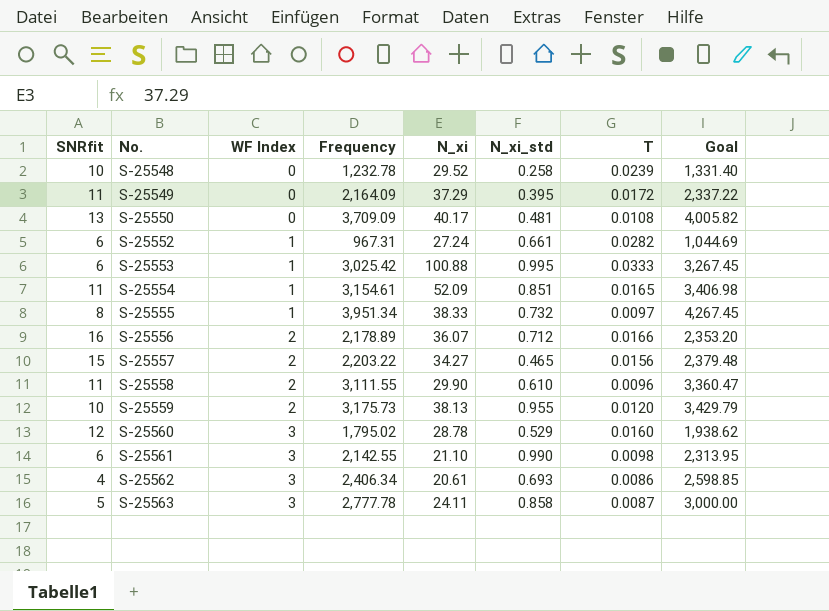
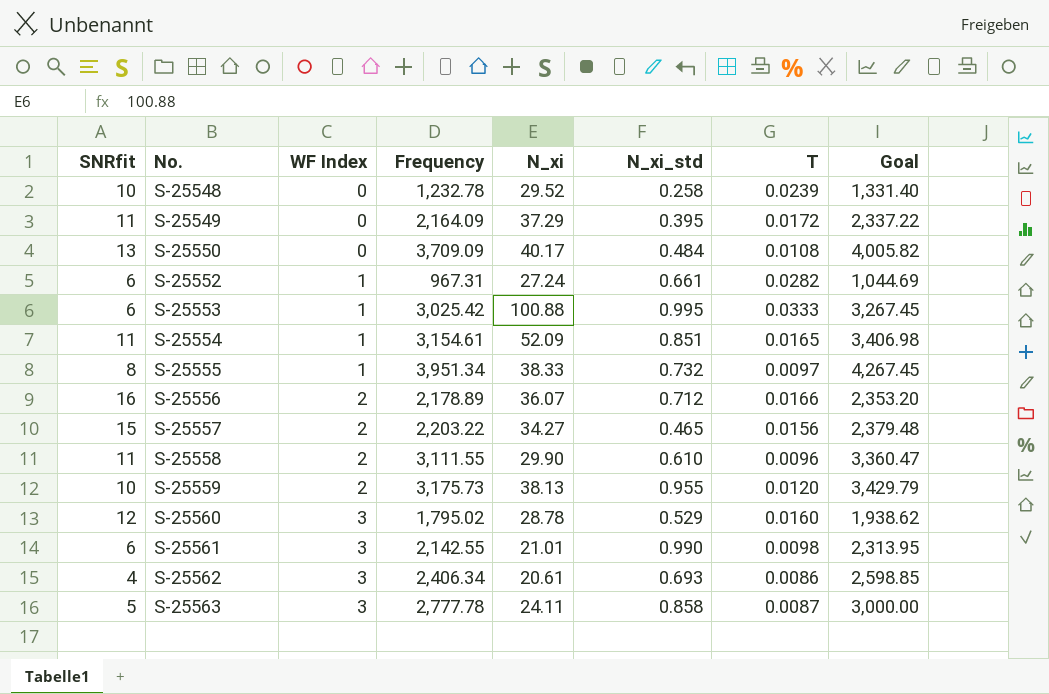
S-25550 | N_xi_std: 0.481 -> 0.484
S-25561 | N_xi: 21.10 -> 21.01

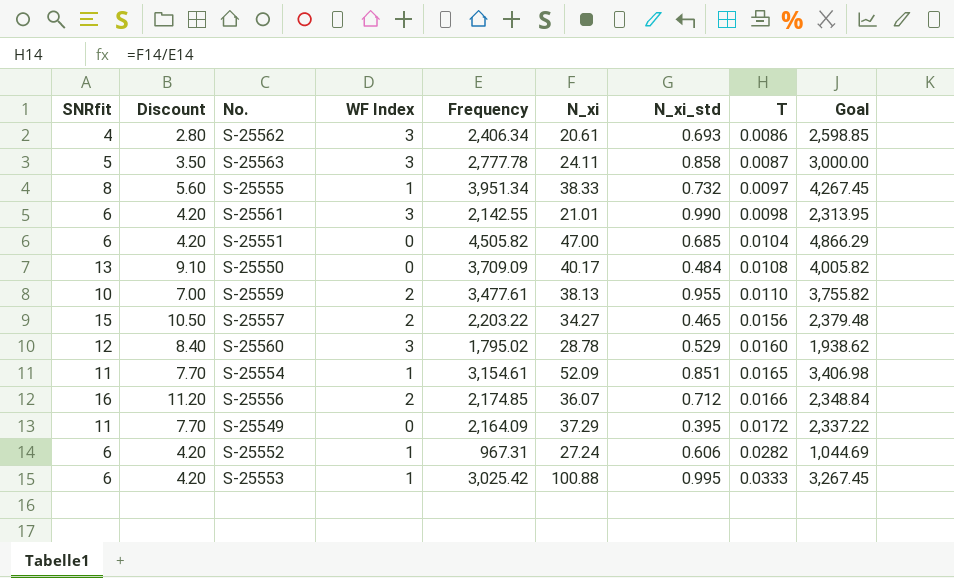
row order: No. ascending -> T ascending
column Discount | formula: none -> [SNRfit] * 0.7
row S-25548: 10 | 0 | 1,232.78 | 29.52 | 0.258 | 0.0239 | 1,331.40 -> none
row S-25558: 11 | 2 | 3,111.55 | 29.90 | 0.610 | 0.0096 | 3,360.47 -> none
row S-25551: none -> 6 | 4.20 | 0 | 4,505.82 | 47.00 | 0.685 | 0.0104 | 4,866.29
S-25559 | Frequency: 3,175.73 -> 3,477.61
S-25559 | T: 0.0120 -> 0.0110
S-25559 | Goal: 3,429.79 -> 3,755.82
S-25556 | Frequency: 2,178.89 -> 2,174.85
S-25556 | Goal: 2,353.20 -> 2,348.84
S-25552 | N_xi_std: 0.661 -> 0.606

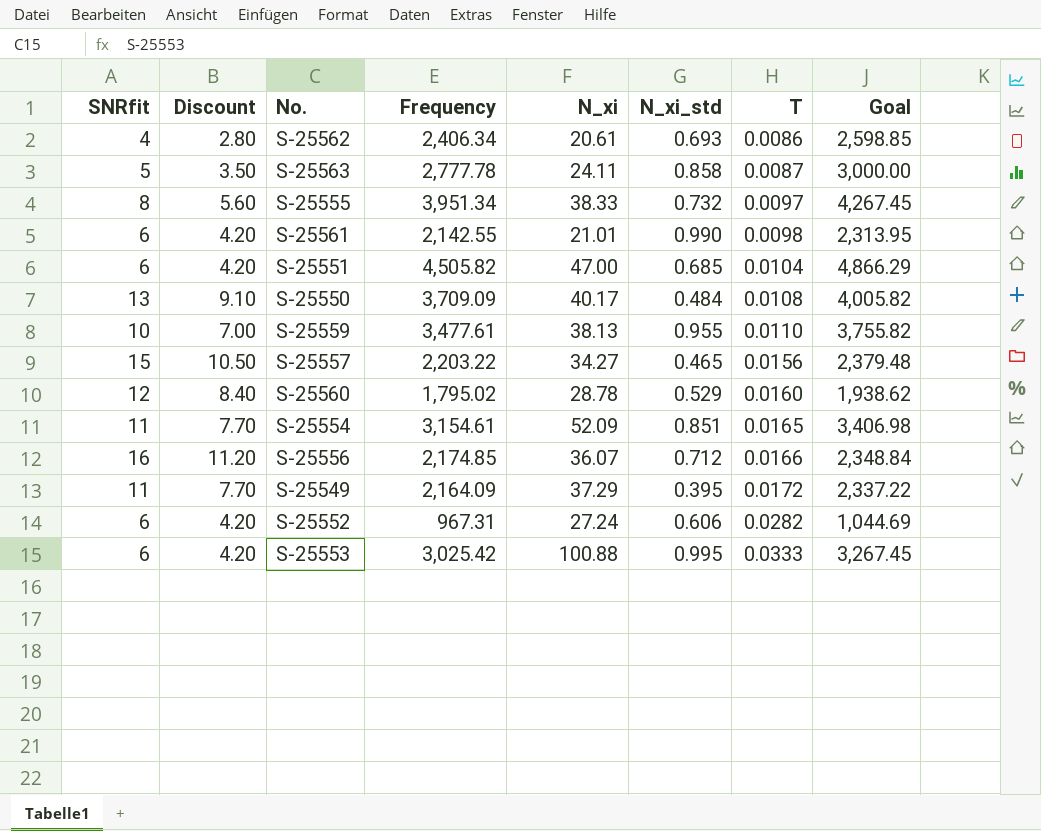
column WF Index | position: 4 -> none

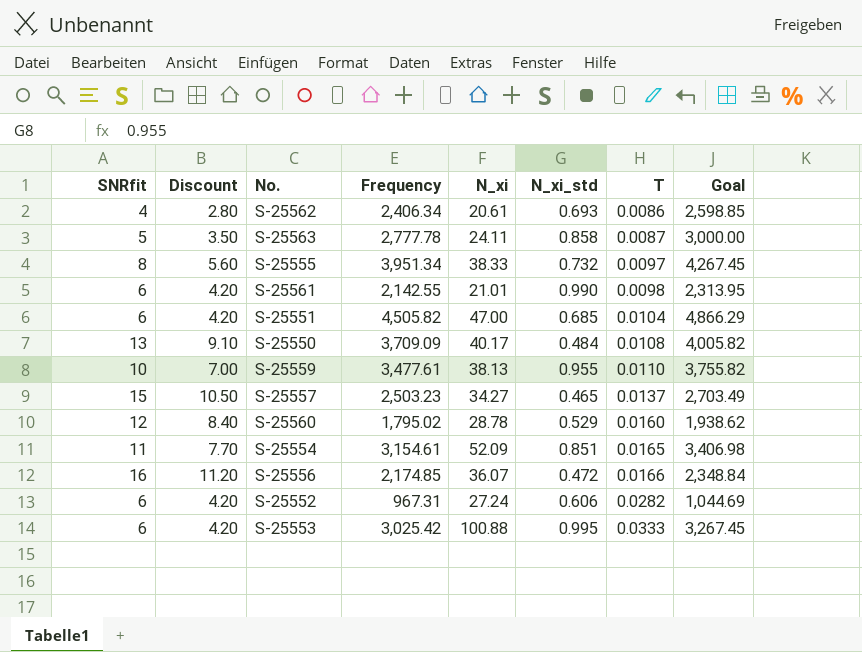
row S-25549: 11 | 7.70 | 2,164.09 | 37.29 | 0.395 | 0.0172 | 2,337.22 -> none
S-25557 | Frequency: 2,203.22 -> 2,503.23
S-25557 | T: 0.0156 -> 0.0137
S-25557 | Goal: 2,379.48 -> 2,703.49
S-25556 | N_xi_std: 0.712 -> 0.472

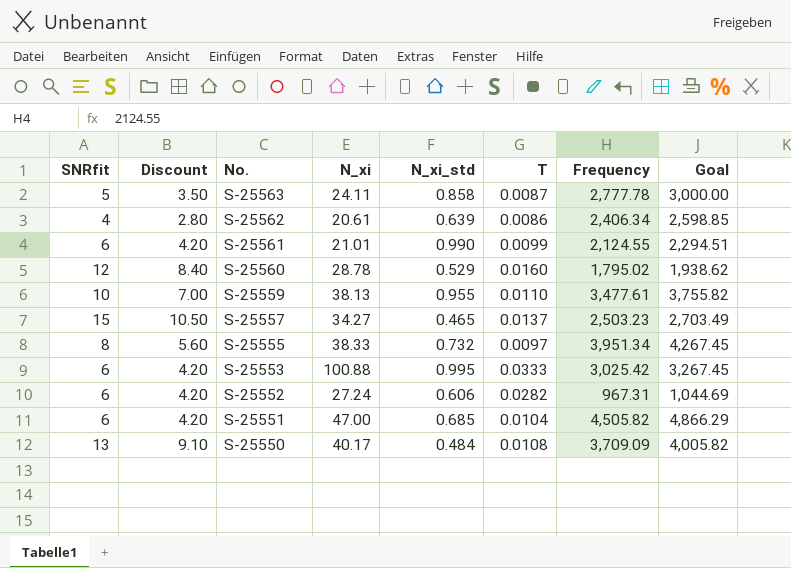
row order: T ascending -> No. descending
column Frequency | position: 4 -> 7
row S-25554: 11 | 7.70 | 3,154.61 | 52.09 | 0.851 | 0.0165 | 3,406.98 -> none
row S-25556: 16 | 11.20 | 2,174.85 | 36.07 | 0.472 | 0.0166 | 2,348.84 -> none
S-25562 | N_xi_std: 0.693 -> 0.639
S-25561 | T: 0.0098 -> 0.0099
S-25561 | Frequency: 2,142.55 -> 2,124.55
S-25561 | Goal: 2,313.95 -> 2,294.51

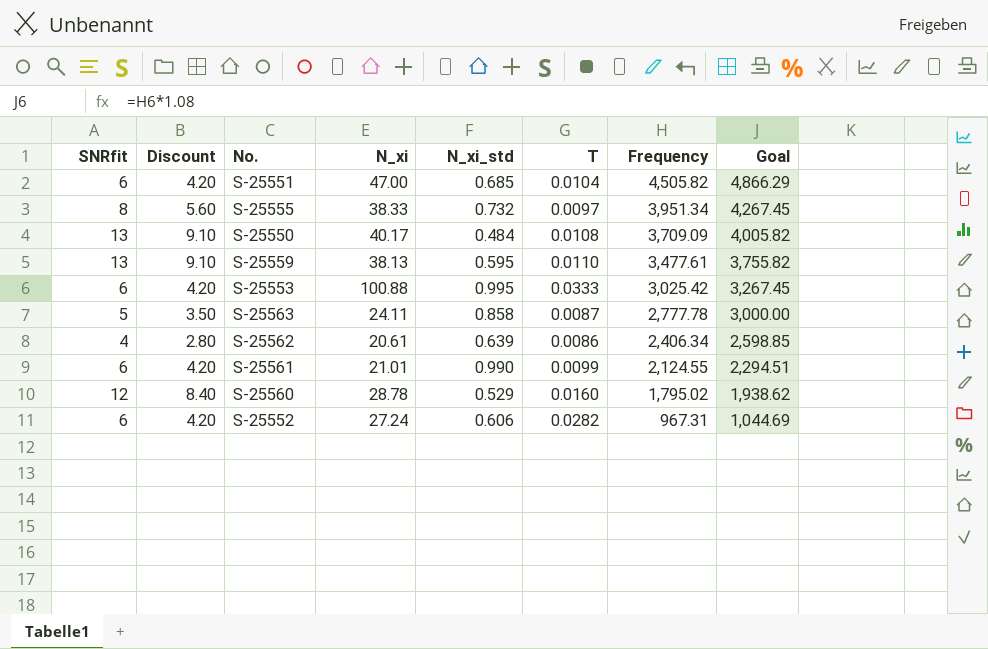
row order: No. descending -> Frequency descending
row S-25557: 15 | 10.50 | 34.27 | 0.465 | 0.0137 | 2,503.23 | 2,703.49 -> none
S-25559 | SNRfit: 10 -> 13
S-25559 | Discount: 7.00 -> 9.10
S-25559 | N_xi_std: 0.955 -> 0.595

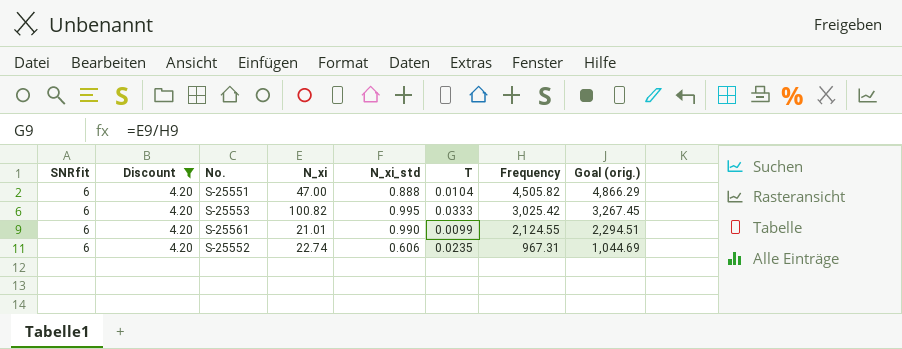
filter: none -> Discount = 4.20
column name: Goal -> Goal (orig.)
S-25551 | N_xi_std: 0.685 -> 0.888
S-25553 | N_xi: 100.88 -> 100.82
S-25552 | N_xi: 27.24 -> 22.74
S-25552 | T: 0.0282 -> 0.0235

